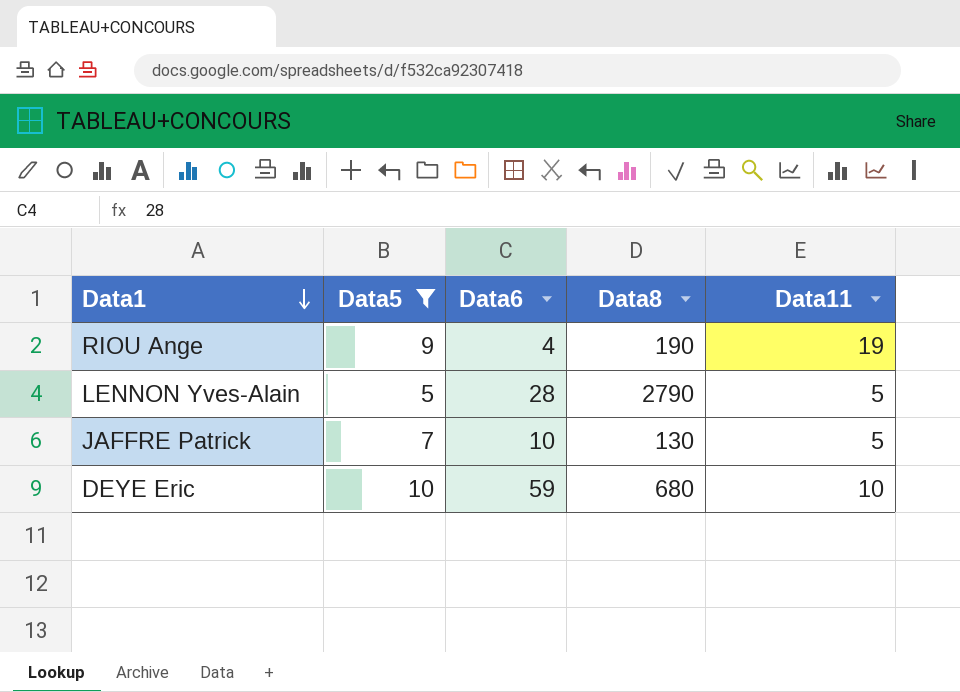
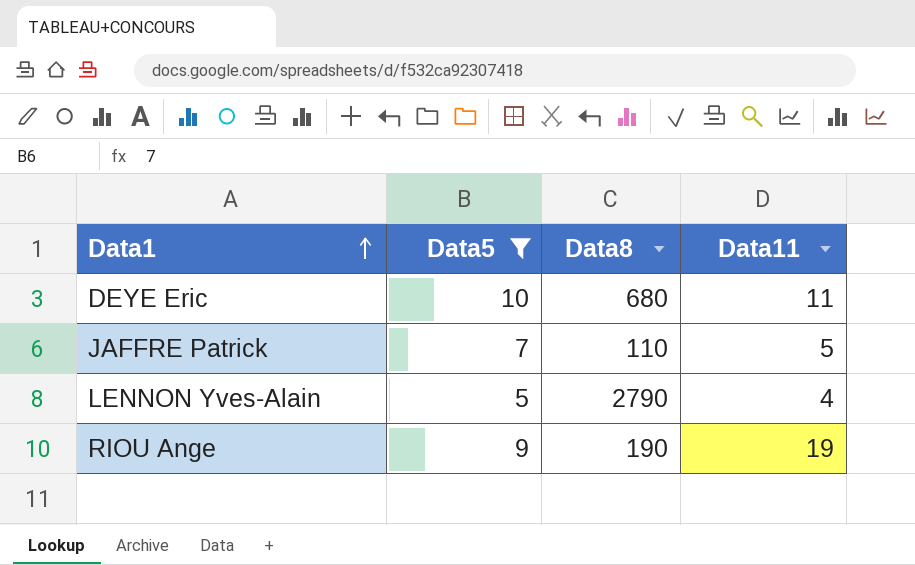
row order: Data1 descending -> Data1 ascending
column Data6 | position: 3 -> none
DEYE Eric | Data11: 10 -> 11
JAFFRE Patrick | Data8: 130 -> 110
LENNON Yves-Alain | Data11: 5 -> 4

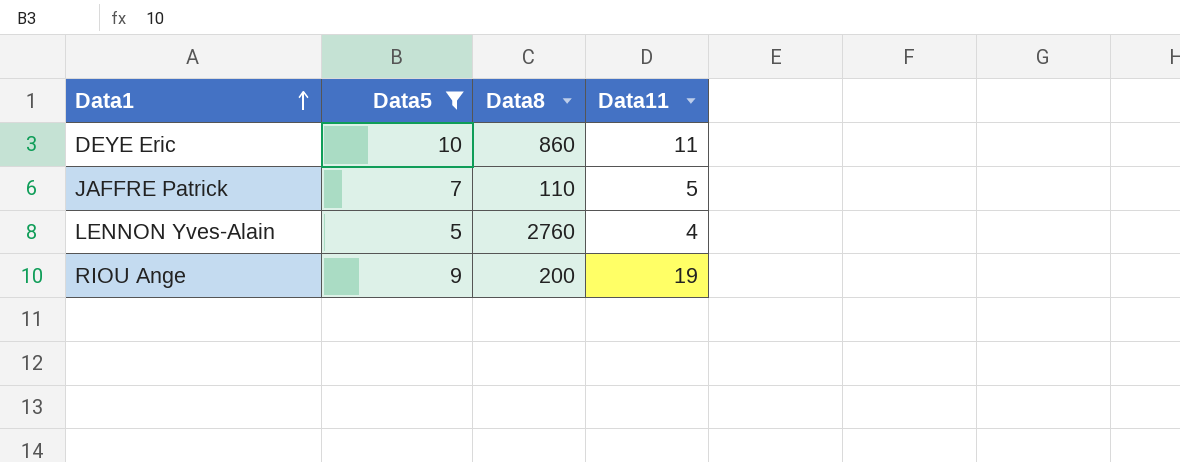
DEYE Eric | Data8: 680 -> 860
LENNON Yves-Alain | Data8: 2790 -> 2760
RIOU Ange | Data8: 190 -> 200

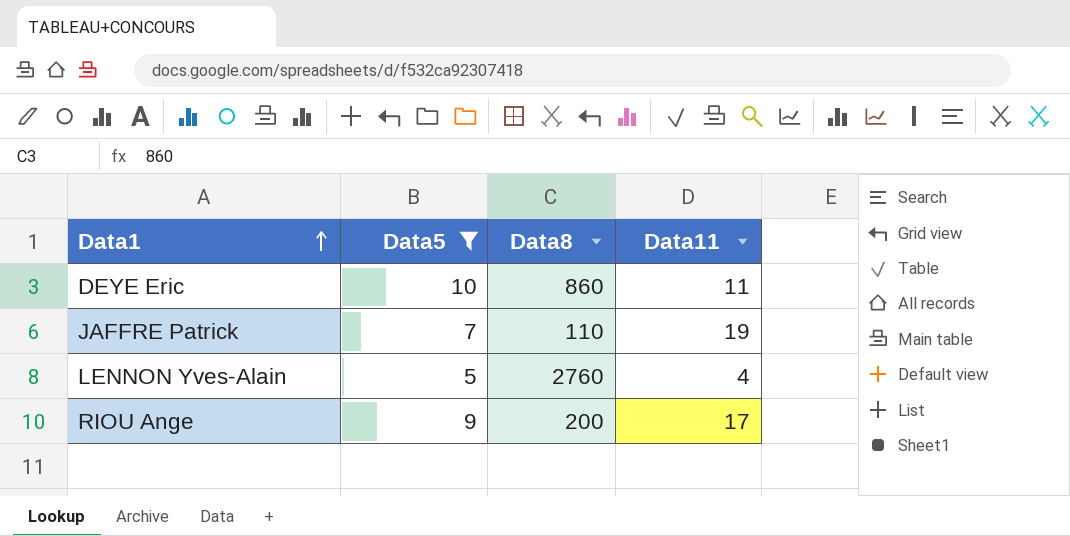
JAFFRE Patrick | Data11: 5 -> 19
RIOU Ange | Data11: 19 -> 17

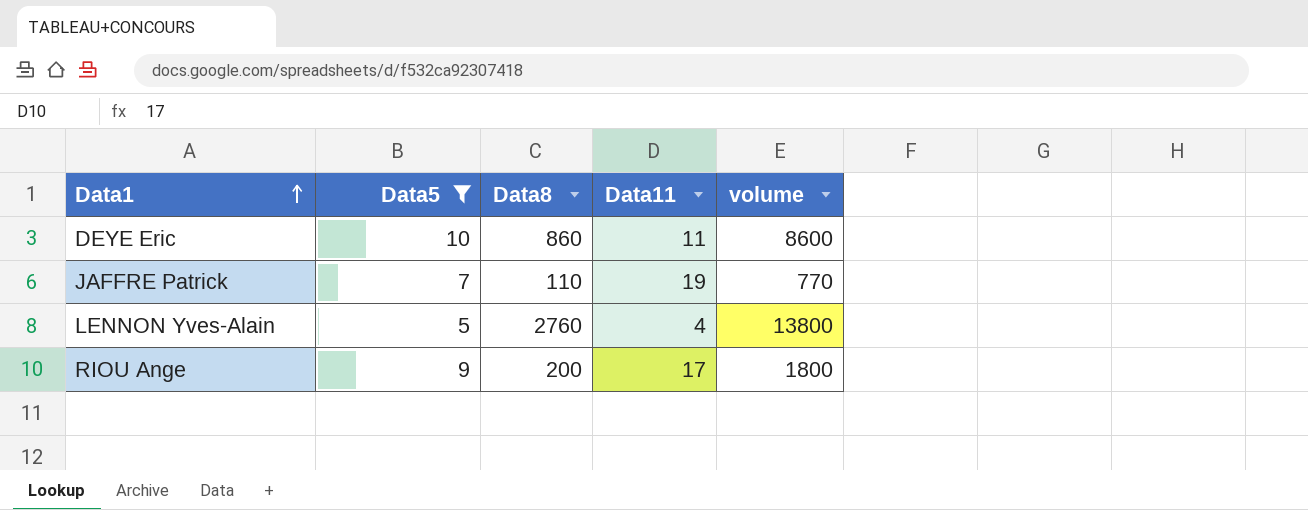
column volume | formula: none -> [Data5] * [Data8]

